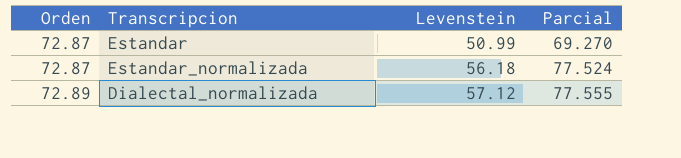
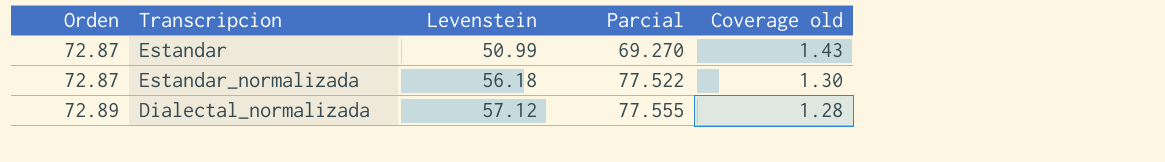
column Coverage old | formula: none -> [Orden] / [Levenstein]
Estandar_normalizada | Parcial: 77.524 -> 77.522

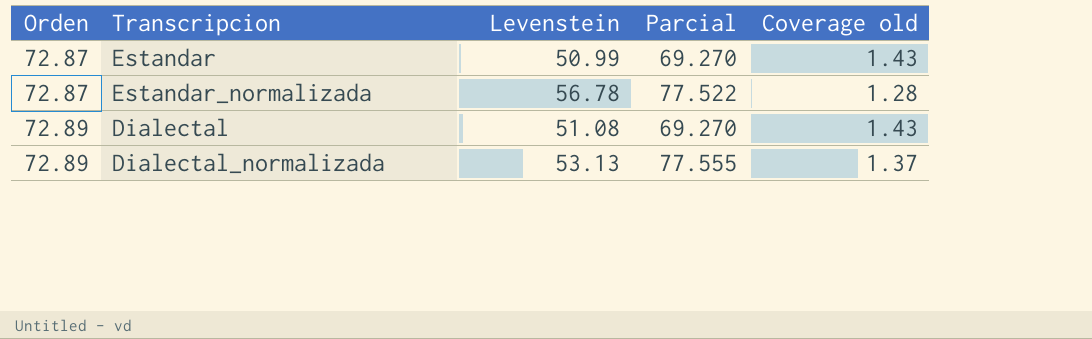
Estandar_normalizada | Levenstein: 56.18 -> 56.78
Estandar_normalizada | Coverage old: 1.30 -> 1.28
row Dialectal: none -> 72.89 | 51.08 | 69.270 | 1.43
Dialectal_normalizada | Levenstein: 57.12 -> 53.13
Dialectal_normalizada | Coverage old: 1.28 -> 1.37

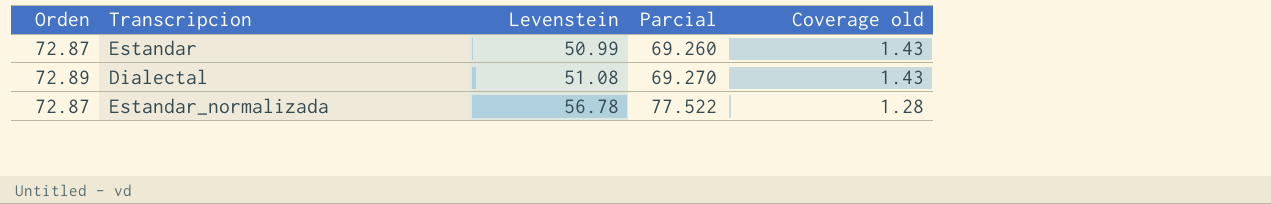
row order: Orden ascending -> Levenstein ascending
row Dialectal_normalizada: 72.89 | 53.13 | 77.555 | 1.37 -> none
Estandar | Parcial: 69.270 -> 69.260

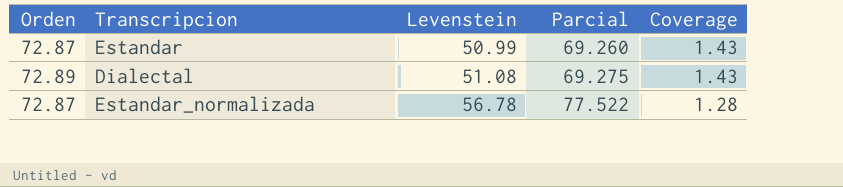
column name: Coverage old -> Coverage
Dialectal | Parcial: 69.270 -> 69.275

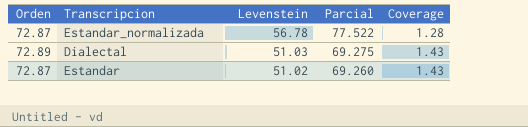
row order: Levenstein ascending -> Levenstein descending
Dialectal | Levenstein: 51.08 -> 51.03
Estandar | Levenstein: 50.99 -> 51.02

